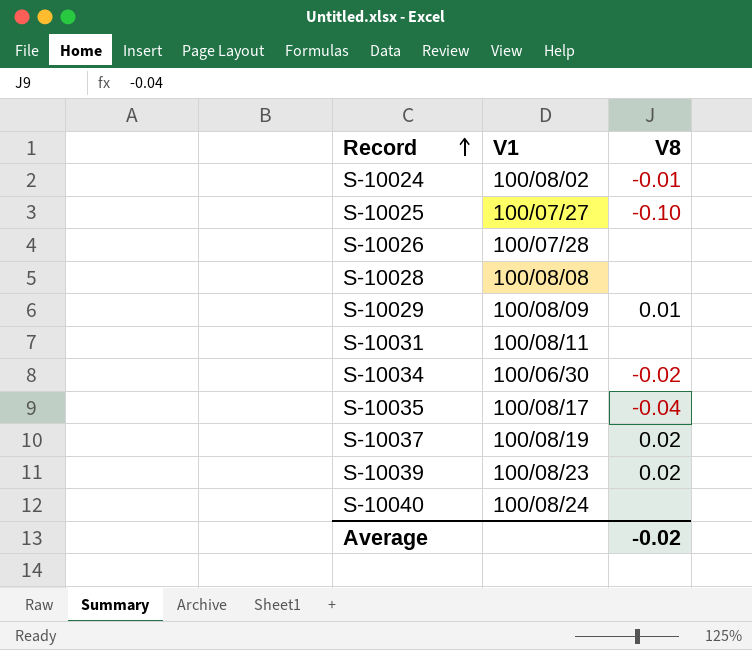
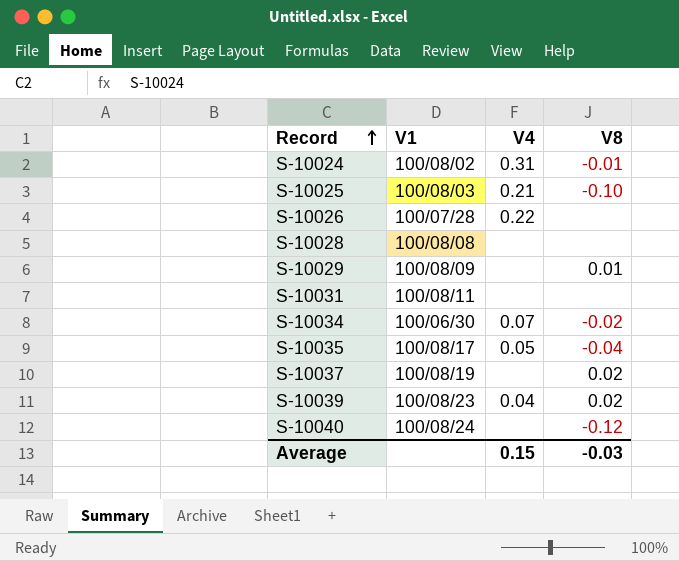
column V4 | position: none -> 3
S-10025 | V1: 100/07/27 -> 100/08/03
S-10040 | V8: none -> -0.12
Average | V8: -0.02 -> -0.03

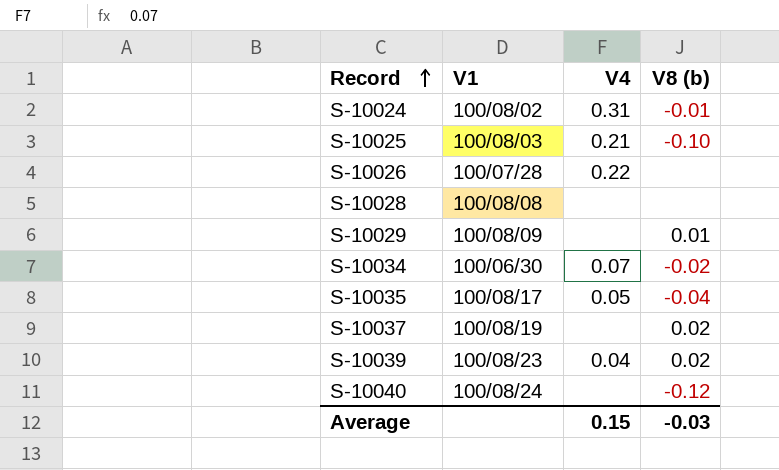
column name: V8 -> V8 (b)
row S-10031: 100/08/11 | none | none -> none

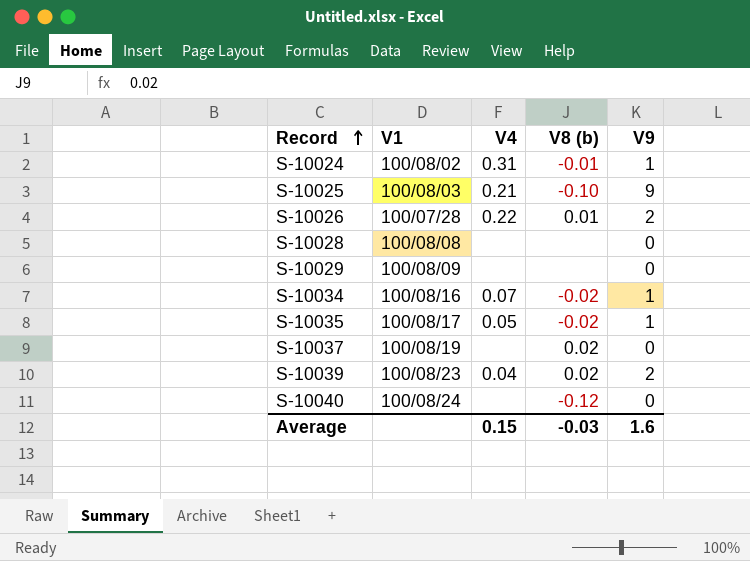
column V9 | position: none -> 5
S-10026 | V8 (b): none -> 0.01
S-10029 | V8 (b): 0.01 -> none
S-10034 | V1: 100/06/30 -> 100/08/16
S-10035 | V8 (b): -0.04 -> -0.02

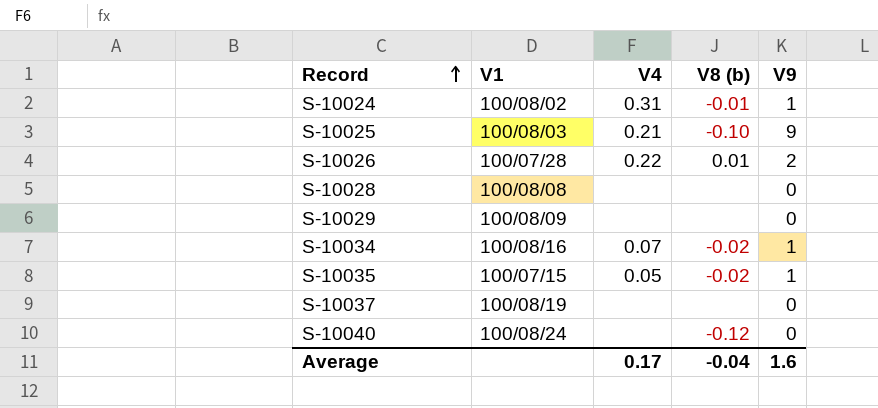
row S-10039: 100/08/23 | 0.04 | 0.02 | 2 -> none
S-10035 | V1: 100/08/17 -> 100/07/15
S-10037 | V8 (b): 0.02 -> none
Average | V4: 0.15 -> 0.17
Average | V8 (b): -0.03 -> -0.04

